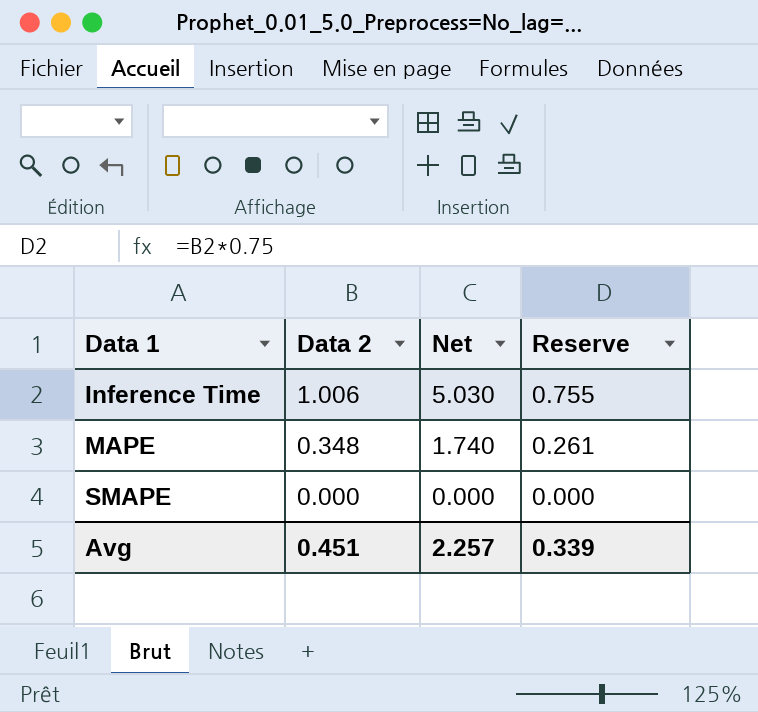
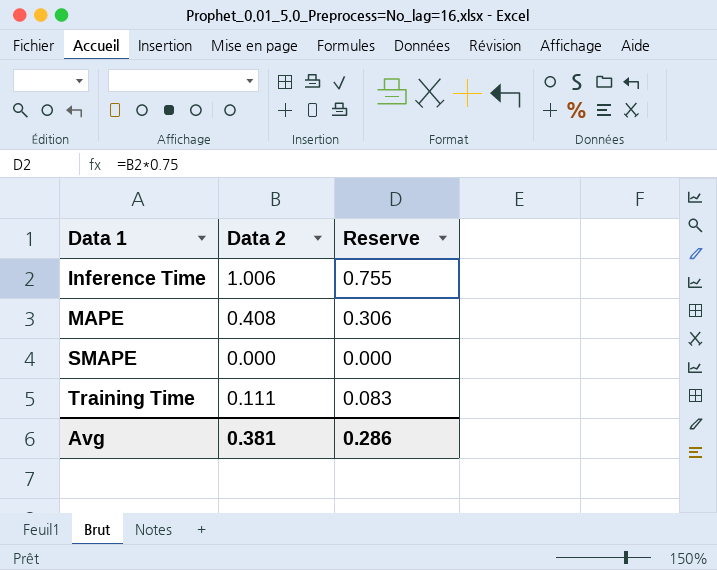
column Net | formula: [Data 2] * 5 -> none
MAPE | Data 2: 0.348 -> 0.408
MAPE | Reserve: 0.261 -> 0.306
row Training Time: none -> 0.111 | 0.083
Avg | Data 2: 0.451 -> 0.381
Avg | Reserve: 0.339 -> 0.286

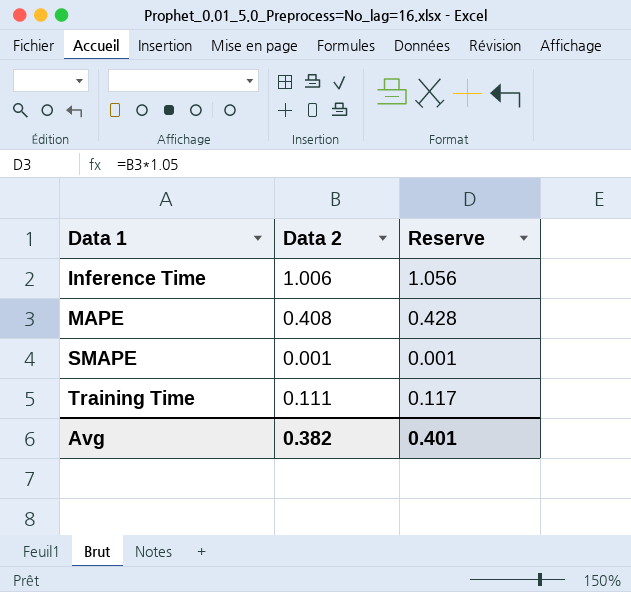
column Reserve | formula: [Data 2] * 0.75 -> [Data 2] * 1.05
SMAPE | Data 2: 0.000 -> 0.001
Avg | Data 2: 0.381 -> 0.382
Avg | Reserve: 0.286 -> 0.401

